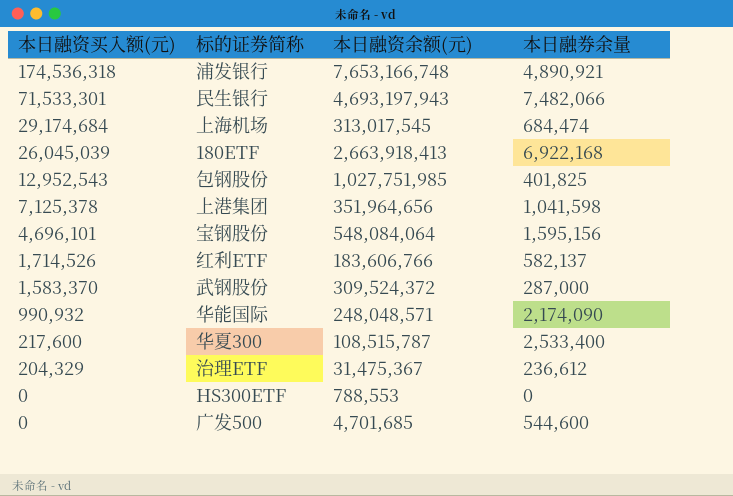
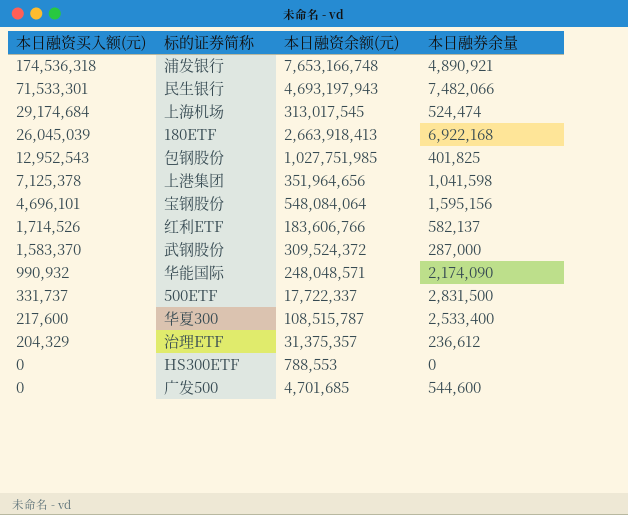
上海机场 | 本日融券余量: 684,474 -> 524,474
row 500ETF: none -> 331,737 | 17,722,337 | 2,831,500
治理ETF | 本日融资余额(元): 31,475,367 -> 31,375,357

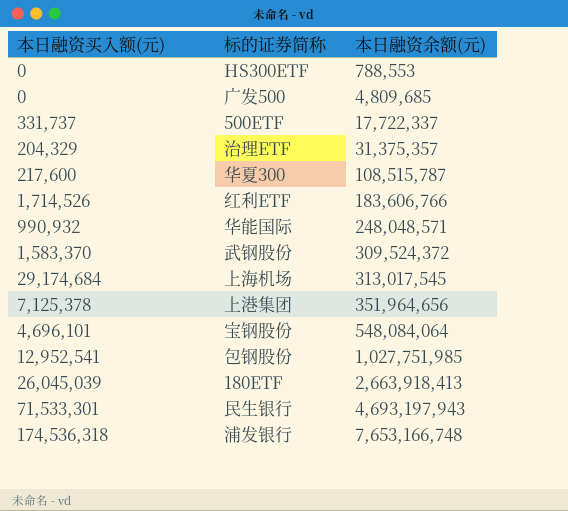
row order: 本日融资买入额(元) descending -> 本日融资余额(元) ascending
column 本日融券余量 | position: 4 -> none
广发500 | 本日融资余额(元): 4,701,685 -> 4,809,685
包钢股份 | 本日融资买入额(元): 12,952,543 -> 12,952,541

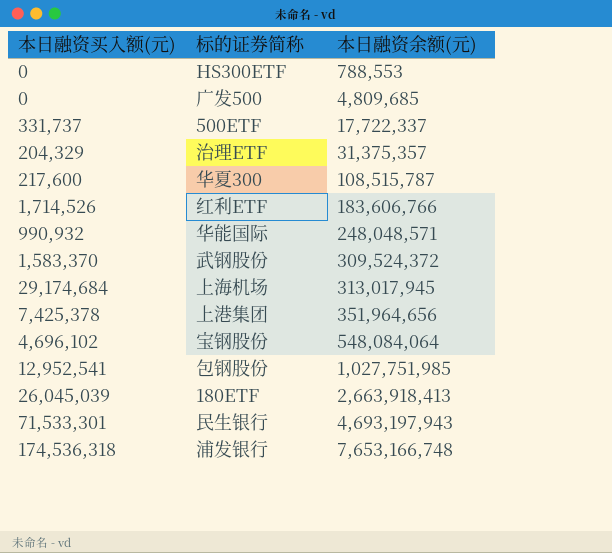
上海机场 | 本日融资余额(元): 313,017,545 -> 313,017,945
上港集团 | 本日融资买入额(元): 7,125,378 -> 7,425,378
宝钢股份 | 本日融资买入额(元): 4,696,101 -> 4,696,102

